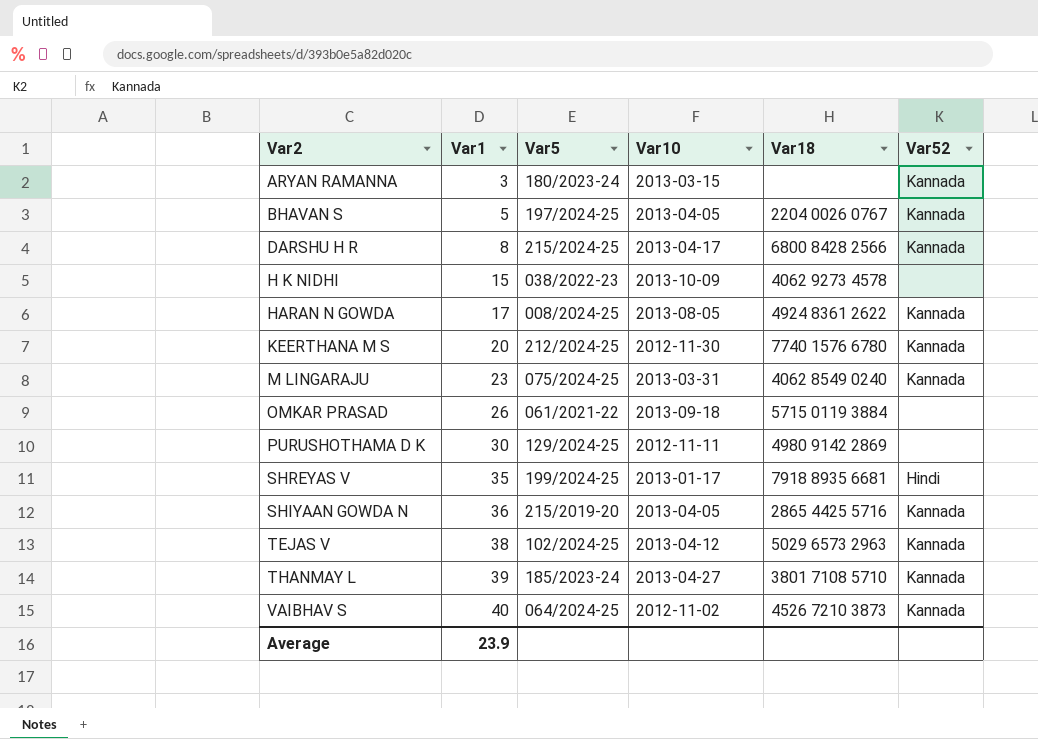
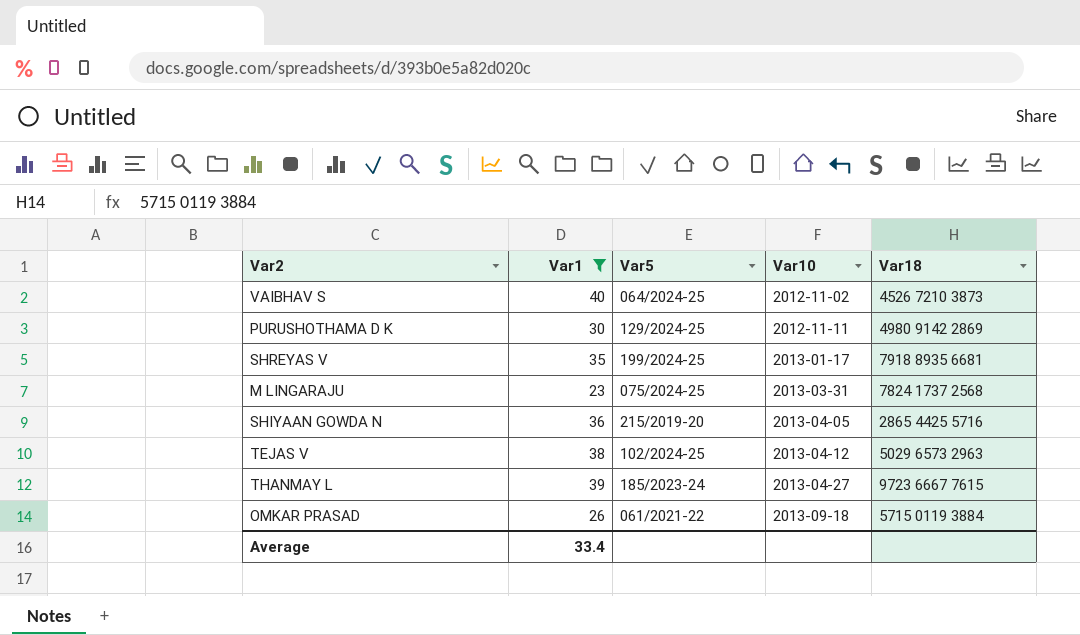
filter: none -> Var1 >= 23
row order: Var1 ascending -> Var10 ascending
column Var52 | position: 6 -> none
M LINGARAJU | Var18: 4062 8549 0240 -> 7824 1737 2568
THANMAY L | Var18: 3801 7108 5710 -> 9723 6667 7615
Average | Var1: 23.9 -> 33.4

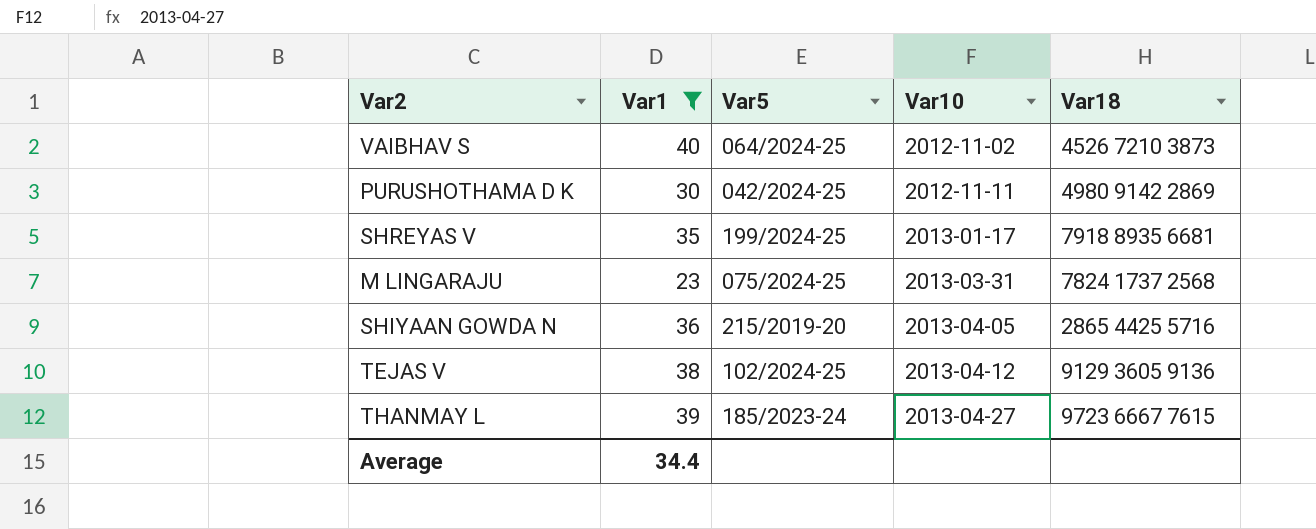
row OMKAR PRASAD: 26 | 061/2021-22 | 2013-09-18 | 5715 0119 3884 -> none
PURUSHOTHAMA D K | Var5: 129/2024-25 -> 042/2024-25
TEJAS V | Var18: 5029 6573 2963 -> 9129 3605 9136
Average | Var1: 33.4 -> 34.4

